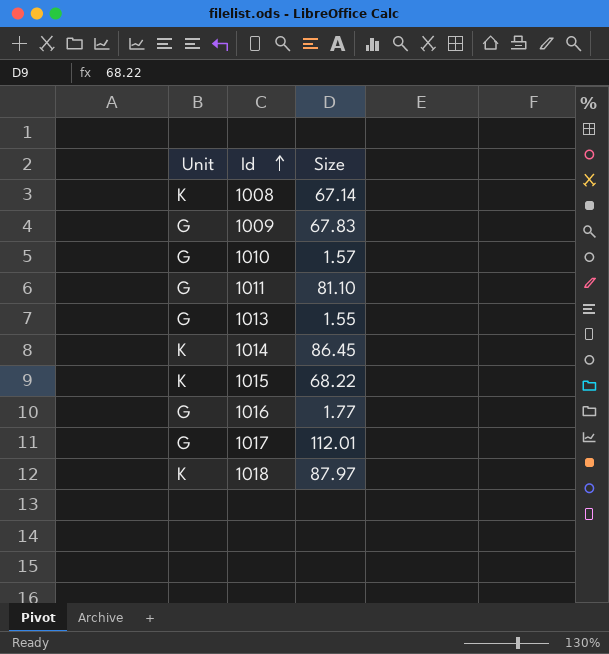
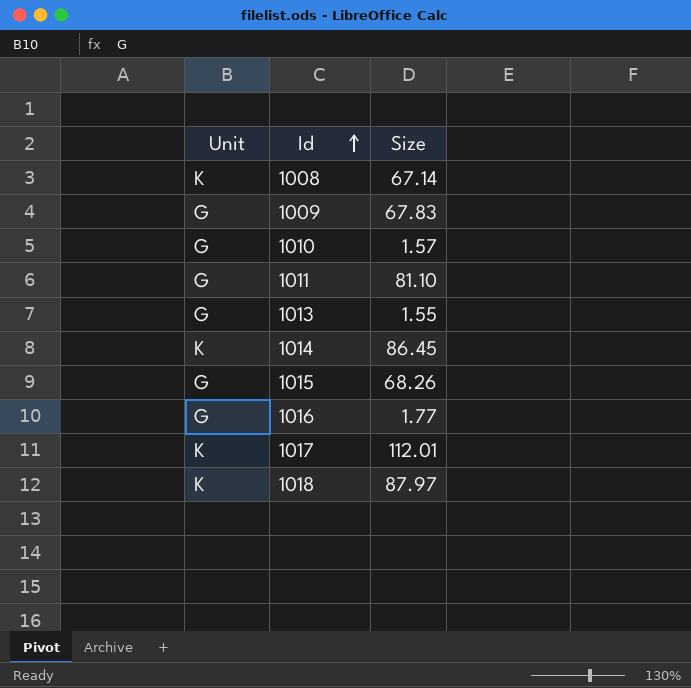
1015 | Unit: K -> G
1015 | Size: 68.22 -> 68.26
1017 | Unit: G -> K

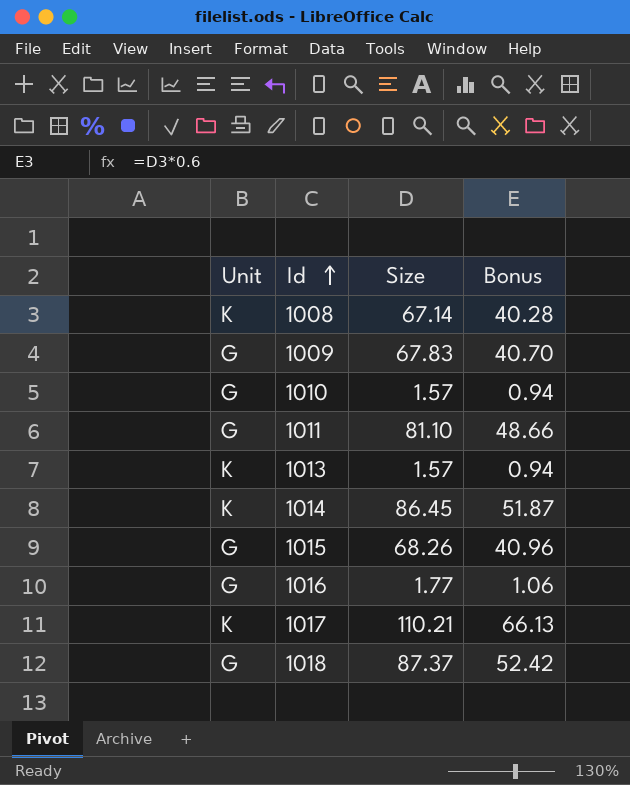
column Bonus | formula: none -> [Size] * 0.6
1013 | Unit: G -> K
1013 | Size: 1.55 -> 1.57
1017 | Size: 112.01 -> 110.21
1018 | Unit: K -> G
1018 | Size: 87.97 -> 87.37

